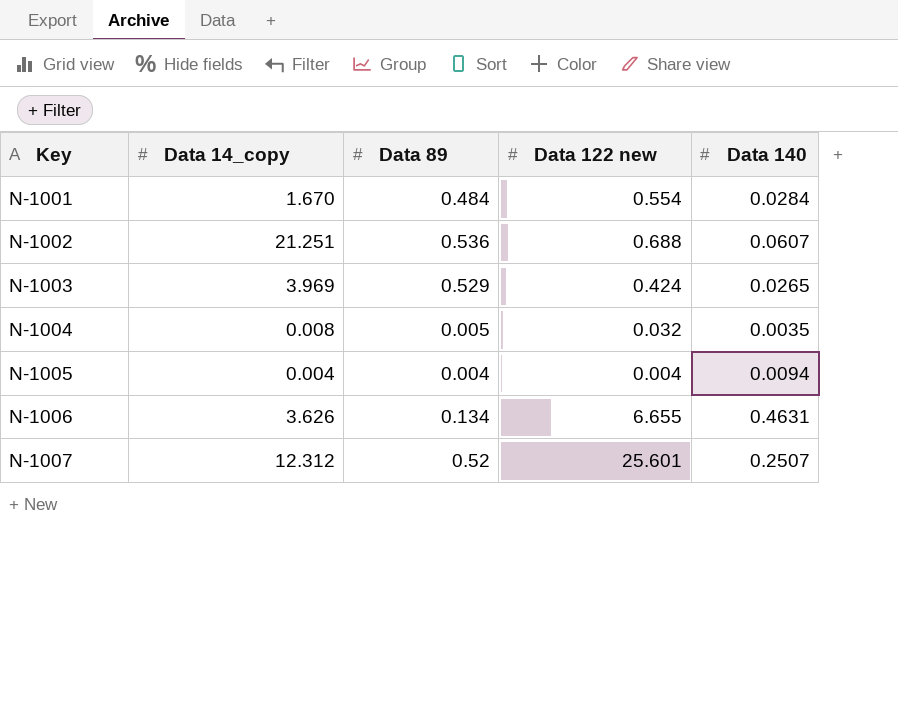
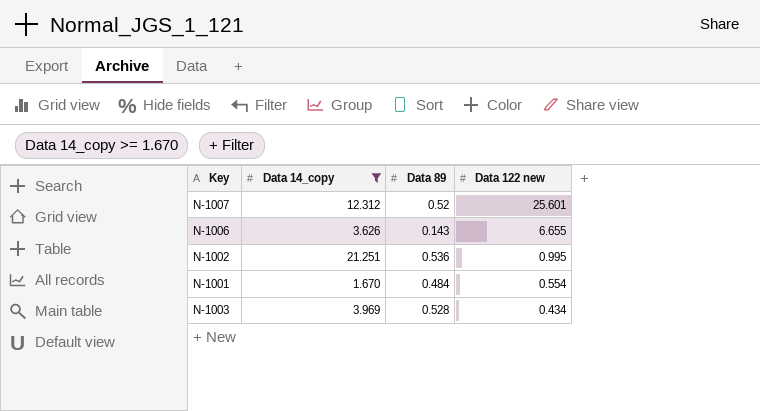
filter: none -> Data 14_copy >= 1.670
row order: Key ascending -> Data 122 new descending
column Data 140 | position: 5 -> none
N-1006 | Data 89: 0.134 -> 0.143
N-1002 | Data 122 new: 0.688 -> 0.995
N-1003 | Data 89: 0.529 -> 0.528
N-1003 | Data 122 new: 0.424 -> 0.434

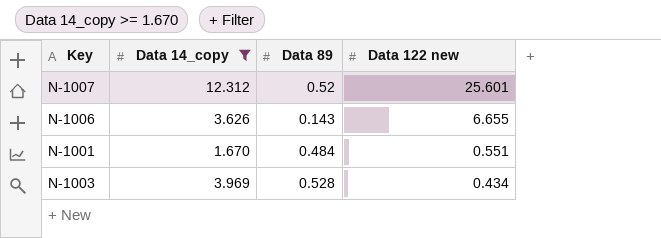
row N-1002: 21.251 | 0.536 | 0.995 -> none
N-1001 | Data 122 new: 0.554 -> 0.551

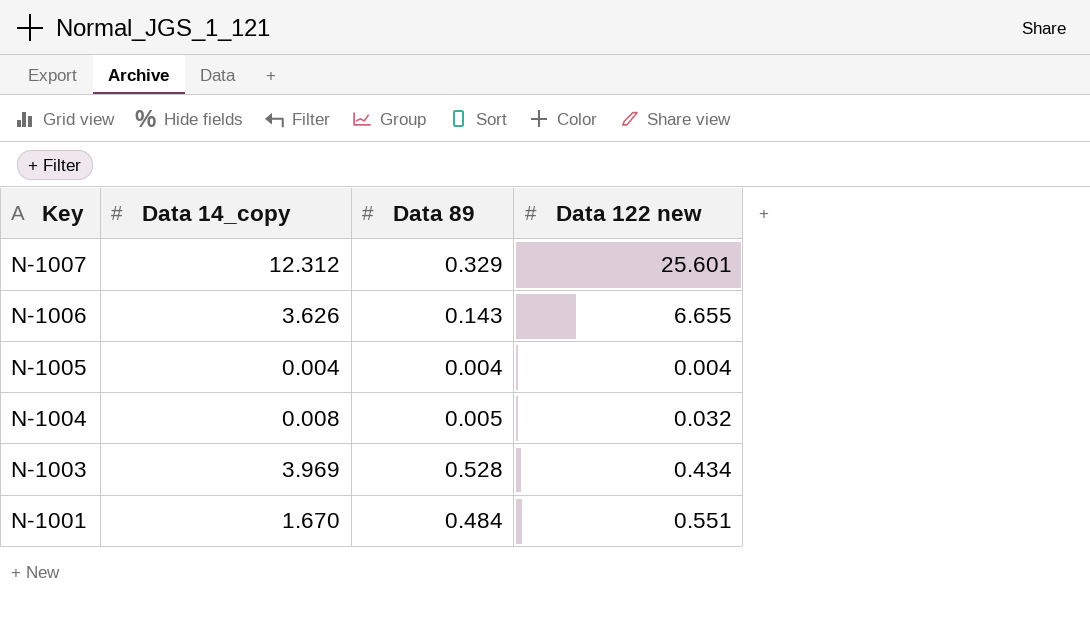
filter: Data 14_copy >= 1.670 -> none
row order: Data 122 new descending -> Key descending
N-1007 | Data 89: 0.52 -> 0.329

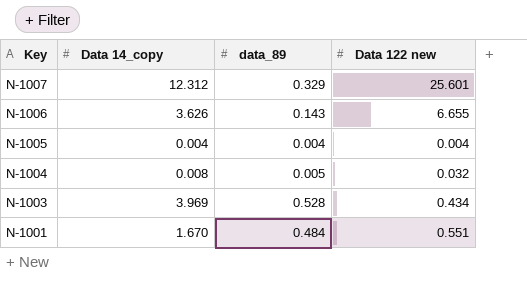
column name: Data 89 -> data_89

